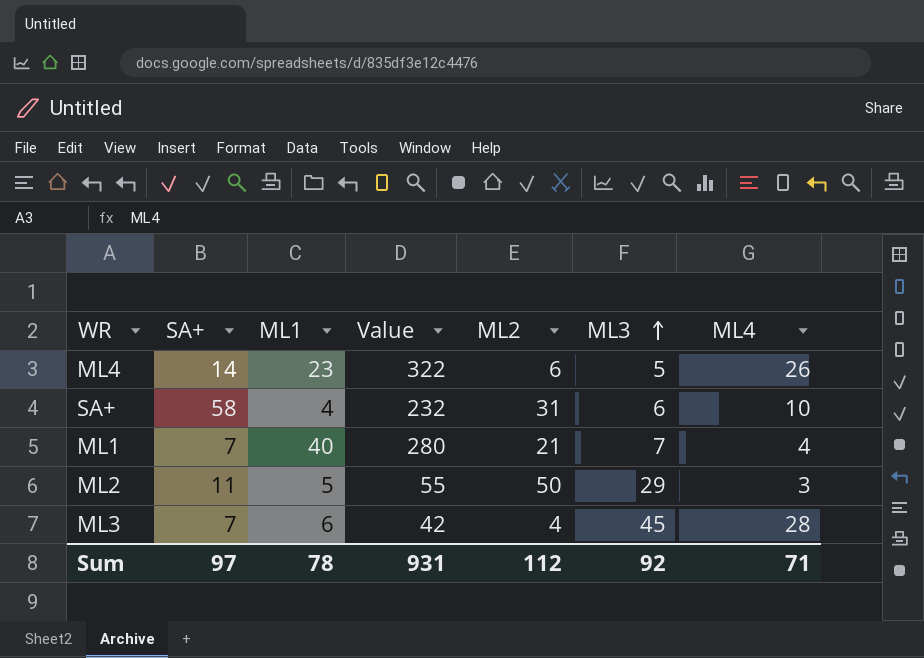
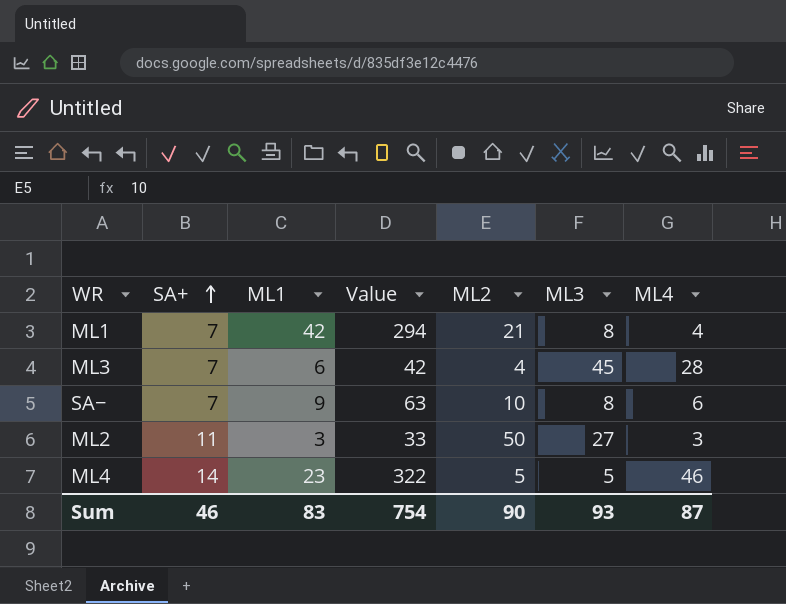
row order: ML3 ascending -> SA+ ascending
row SA+: 58 | 4 | 232 | 31 | 6 | 10 -> none
ML1 | ML1: 40 -> 42
ML1 | Value: 280 -> 294
ML1 | ML3: 7 -> 8
row SA−: none -> 7 | 9 | 63 | 10 | 8 | 6
ML2 | ML1: 5 -> 3
ML2 | Value: 55 -> 33
ML2 | ML3: 29 -> 27
ML4 | ML2: 6 -> 5
ML4 | ML4: 26 -> 46
Sum | SA+: 97 -> 46
Sum | ML1: 78 -> 83
Sum | Value: 931 -> 754
Sum | ML2: 112 -> 90
Sum | ML3: 92 -> 93
Sum | ML4: 71 -> 87

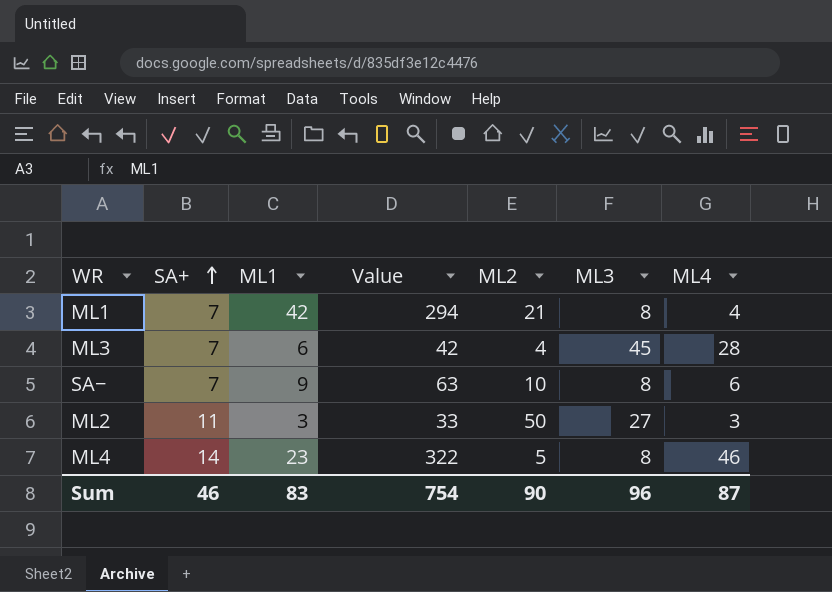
ML4 | ML3: 5 -> 8
Sum | ML3: 93 -> 96

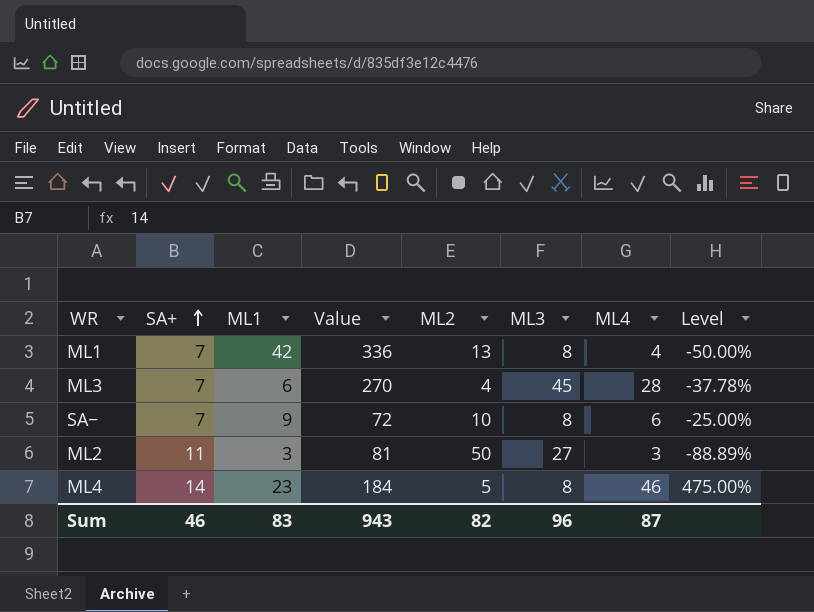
column Value | formula: [SA+] * [ML1] -> [ML1] * [ML3]
column Level | formula: none -> ([ML4] - [ML3]) / [ML3]
ML1 | ML2: 21 -> 13
Sum | Value: 754 -> 943
Sum | ML2: 90 -> 82

